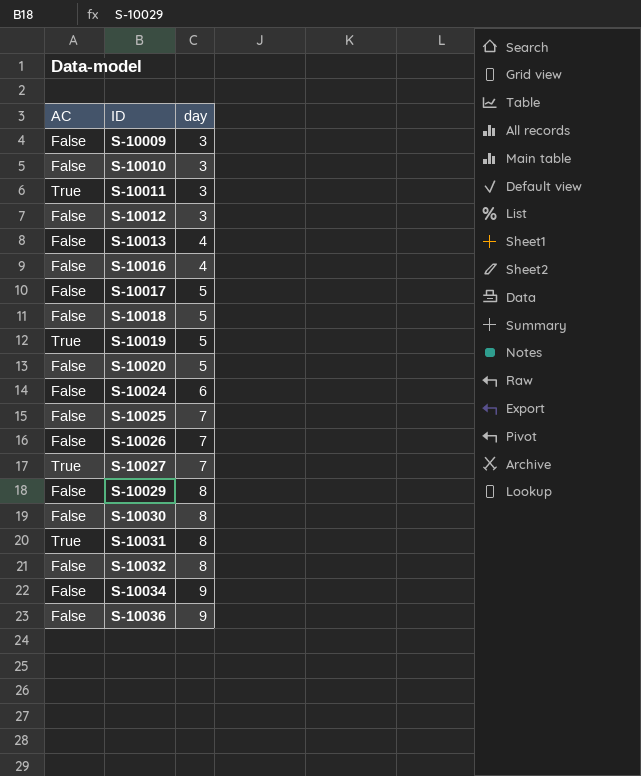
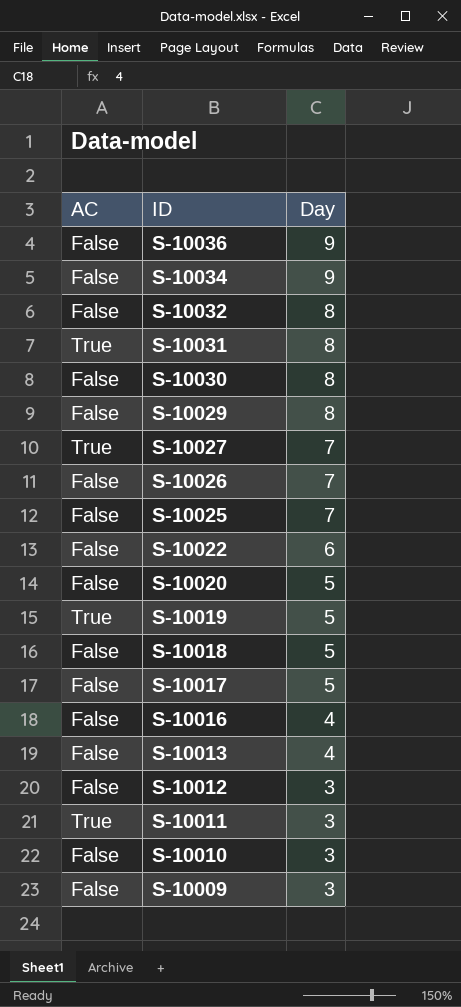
row order: ID ascending -> ID descending
column name: day -> Day
row S-10024: False | 6 -> none
row S-10022: none -> False | 6

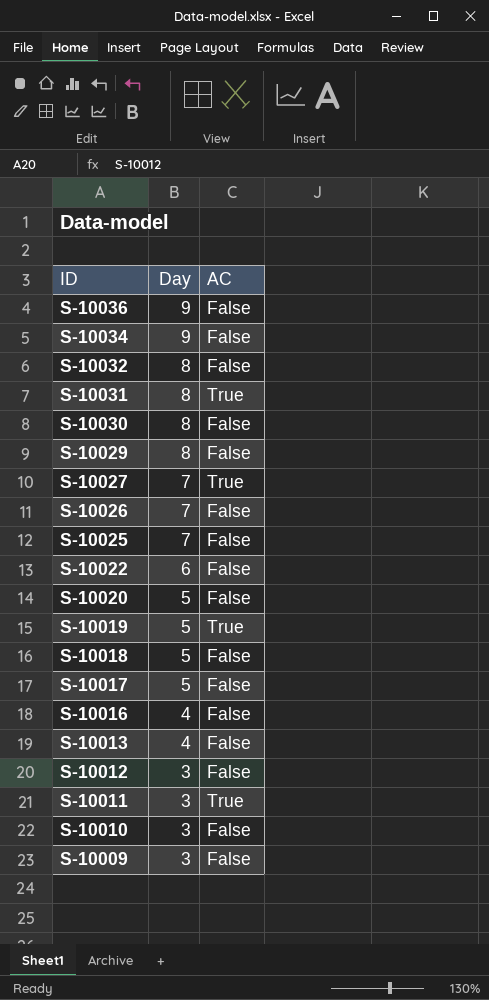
column AC | position: 1 -> 3

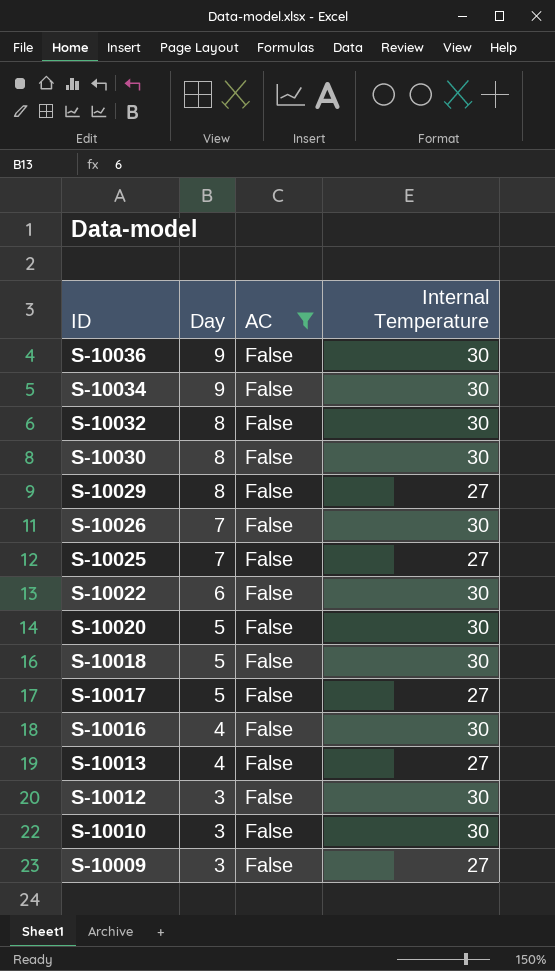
filter: none -> AC = False
column Internal Temperature | position: none -> 4

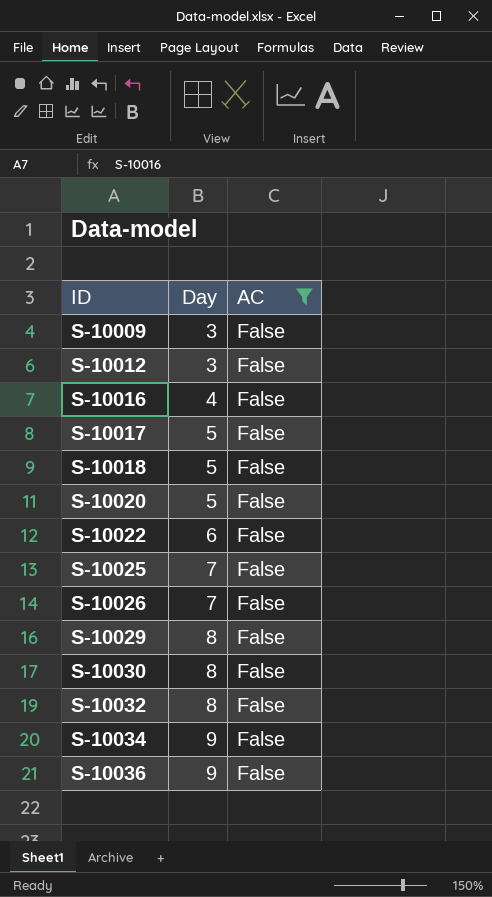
row order: ID descending -> ID ascending
column Internal Temperature | position: 4 -> none
row S-10013: 4 | False | 27 -> none
row S-10010: 3 | False | 30 -> none

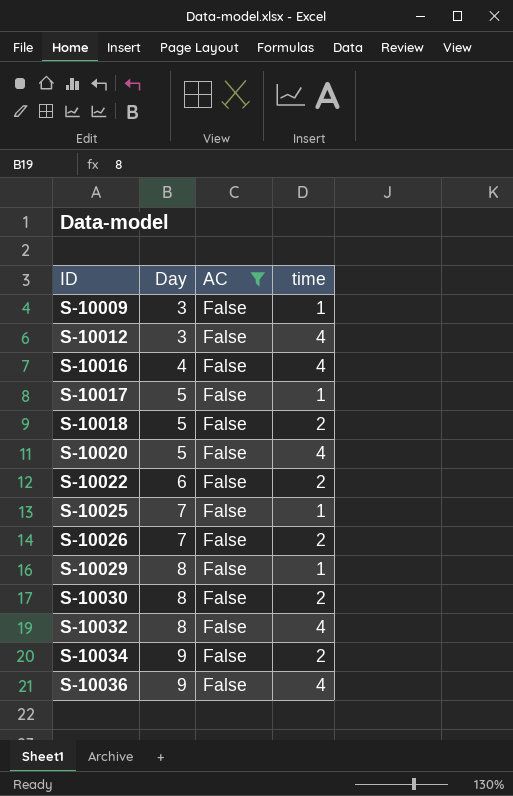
column time | position: none -> 4

